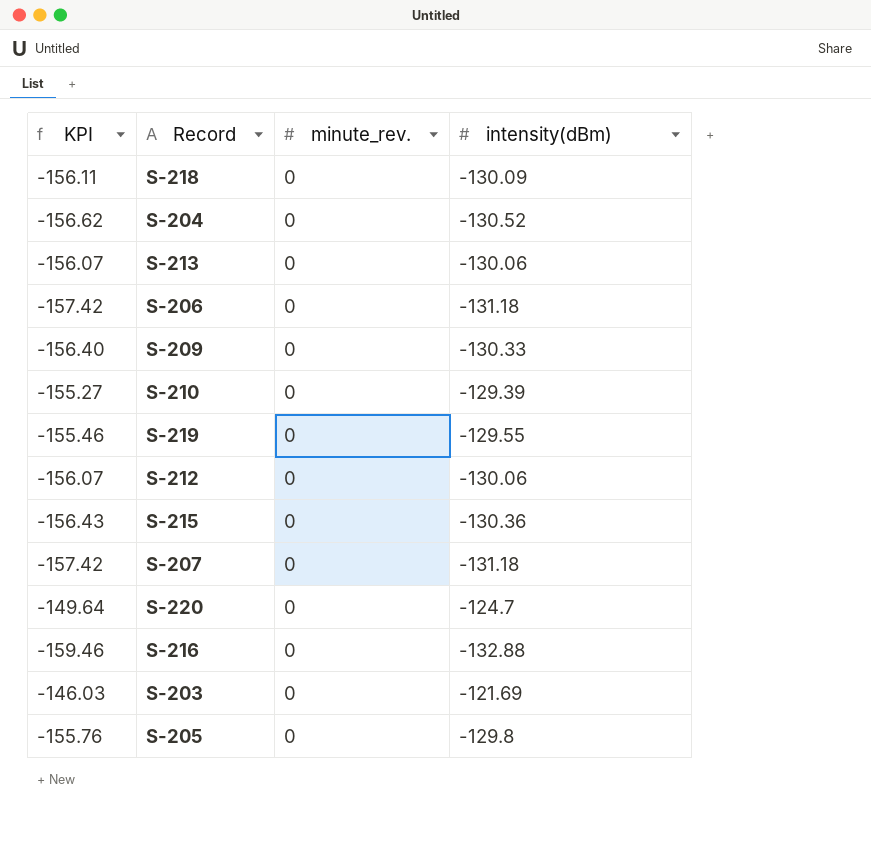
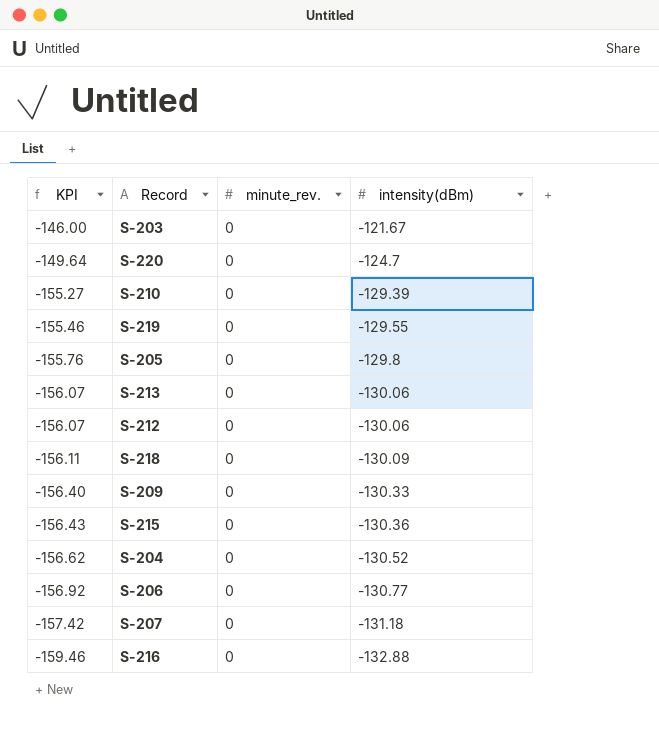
row order: none -> KPI descending
S-203 | KPI: -146.03 -> -146.00
S-203 | intensity(dBm): -121.69 -> -121.67
S-206 | KPI: -157.42 -> -156.92
S-206 | intensity(dBm): -131.18 -> -130.77

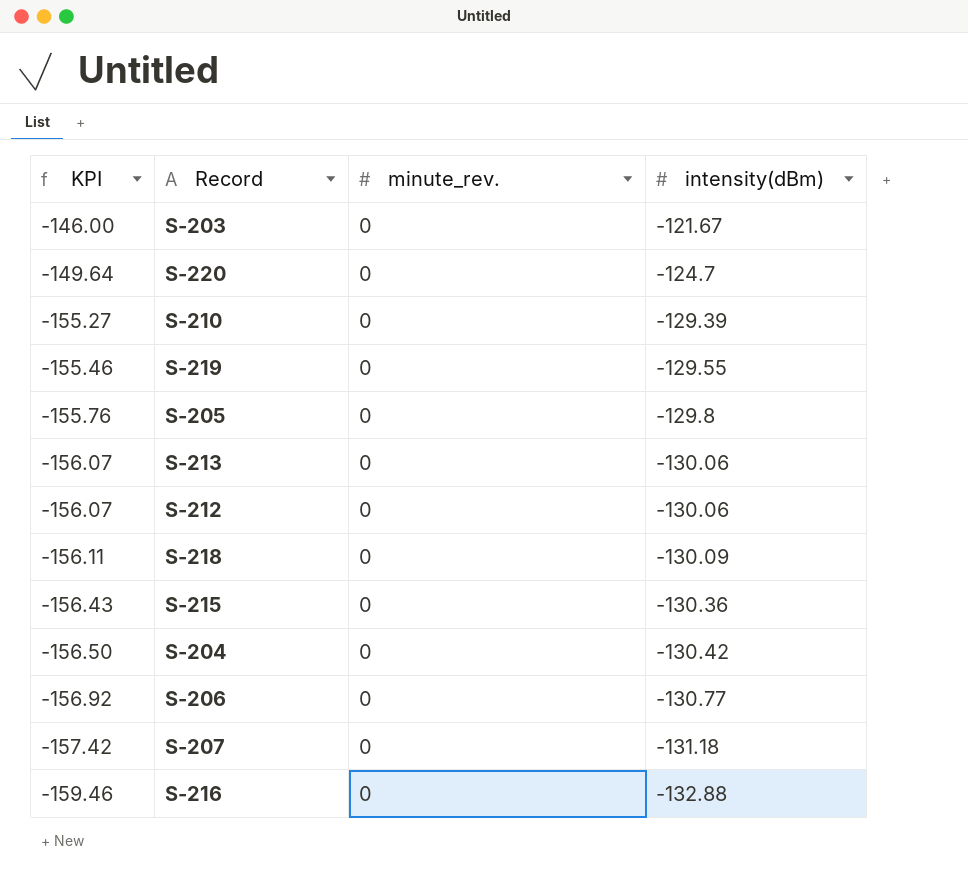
row S-209: -156.40 | 0 | -130.33 -> none
S-204 | KPI: -156.62 -> -156.50
S-204 | intensity(dBm): -130.52 -> -130.42

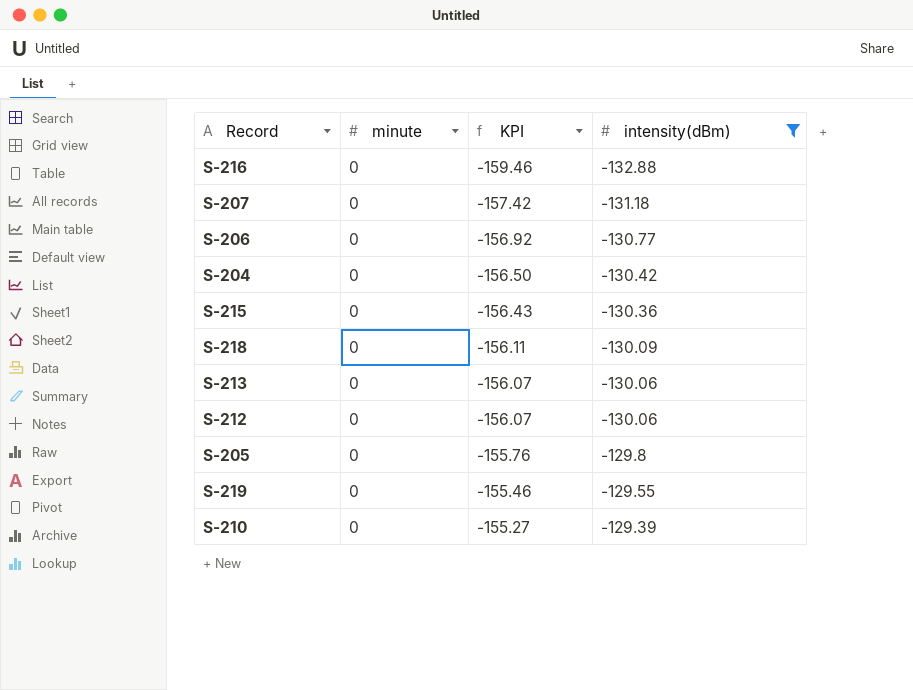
filter: none -> intensity(dBm) <= -129.39
row order: KPI descending -> KPI ascending
column name: minute_rev. -> minute
column KPI | position: 1 -> 3

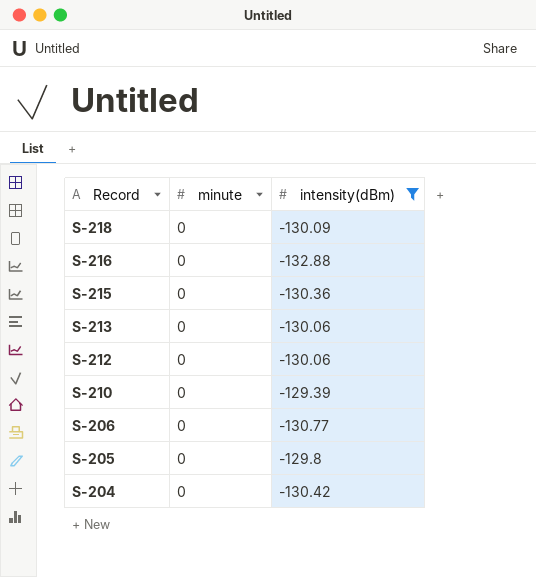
row order: KPI ascending -> Record descending
column KPI | formula: [intensity(dBm)] * 1.2 -> none
row S-207: 0 | -157.42 | -131.18 -> none
row S-219: 0 | -155.46 | -129.55 -> none

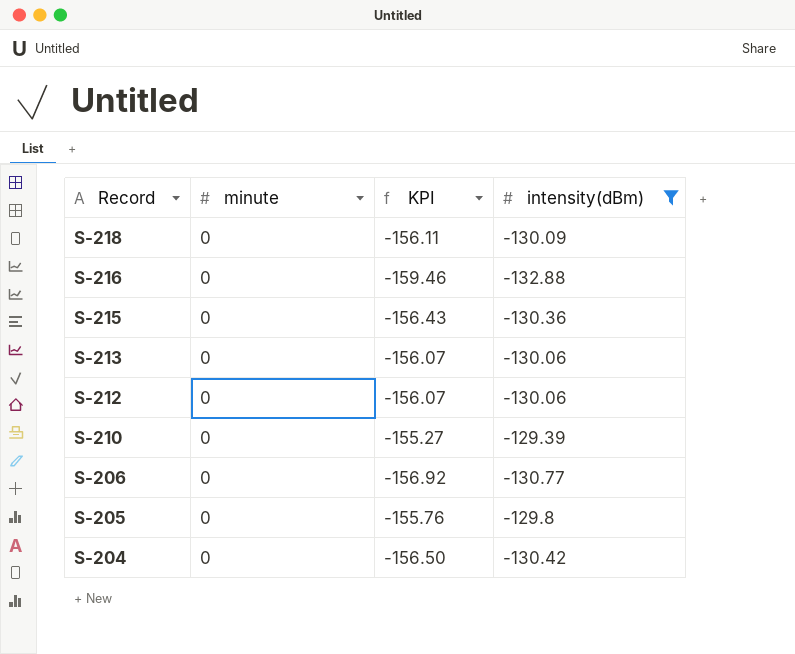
column KPI | formula: none -> [intensity(dBm)] * 1.2

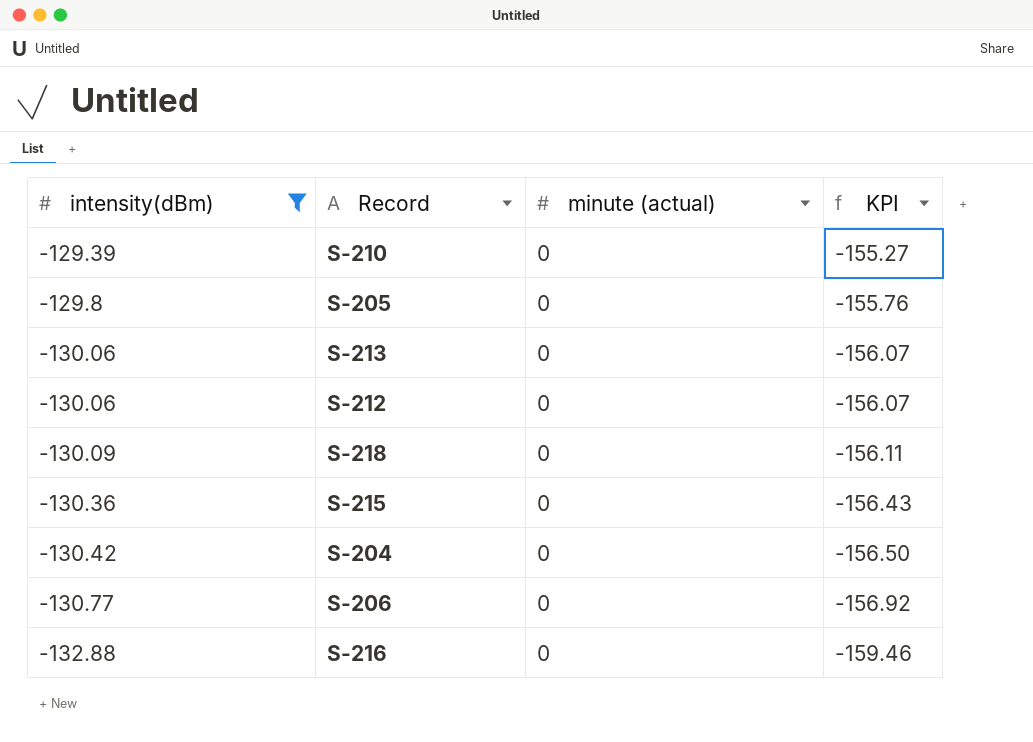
row order: Record descending -> intensity(dBm) descending
column intensity(dBm) | position: 4 -> 1
column name: minute -> minute (actual)

